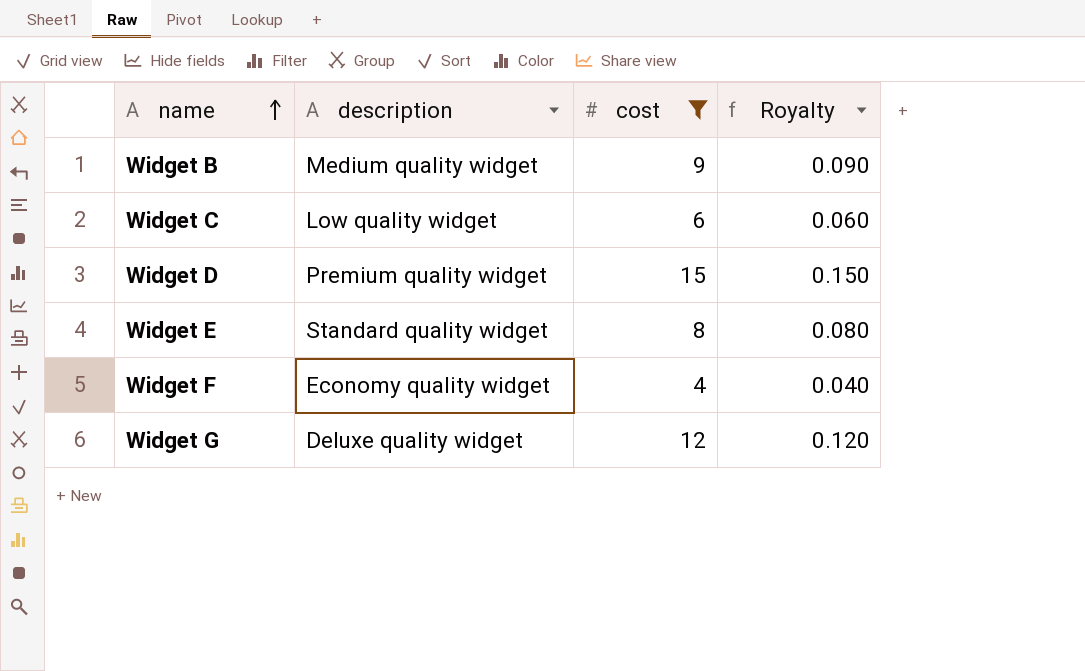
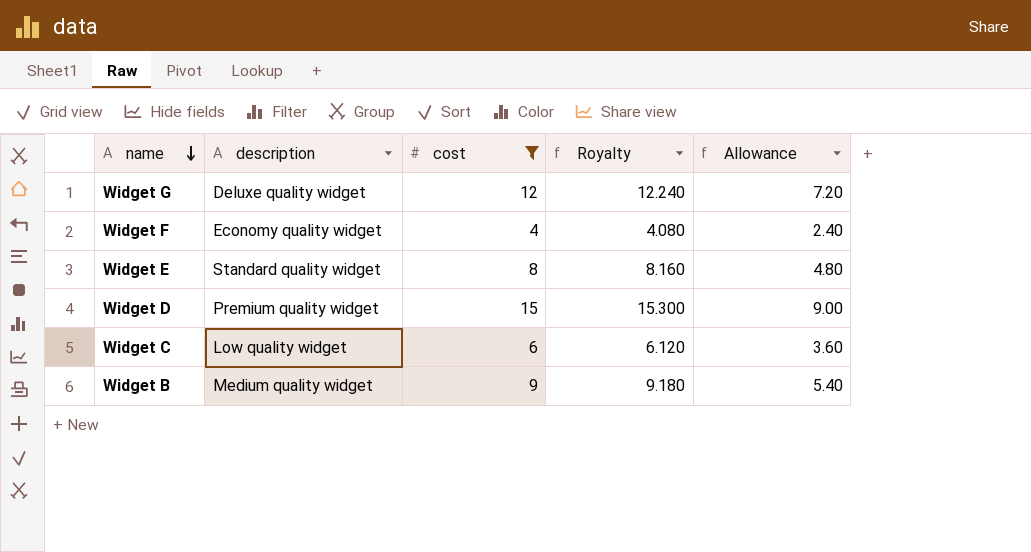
row order: name ascending -> name descending
column Royalty | formula: [cost] * 0.01 -> [cost] * 1.02
column Allowance | formula: none -> [cost] * 0.6

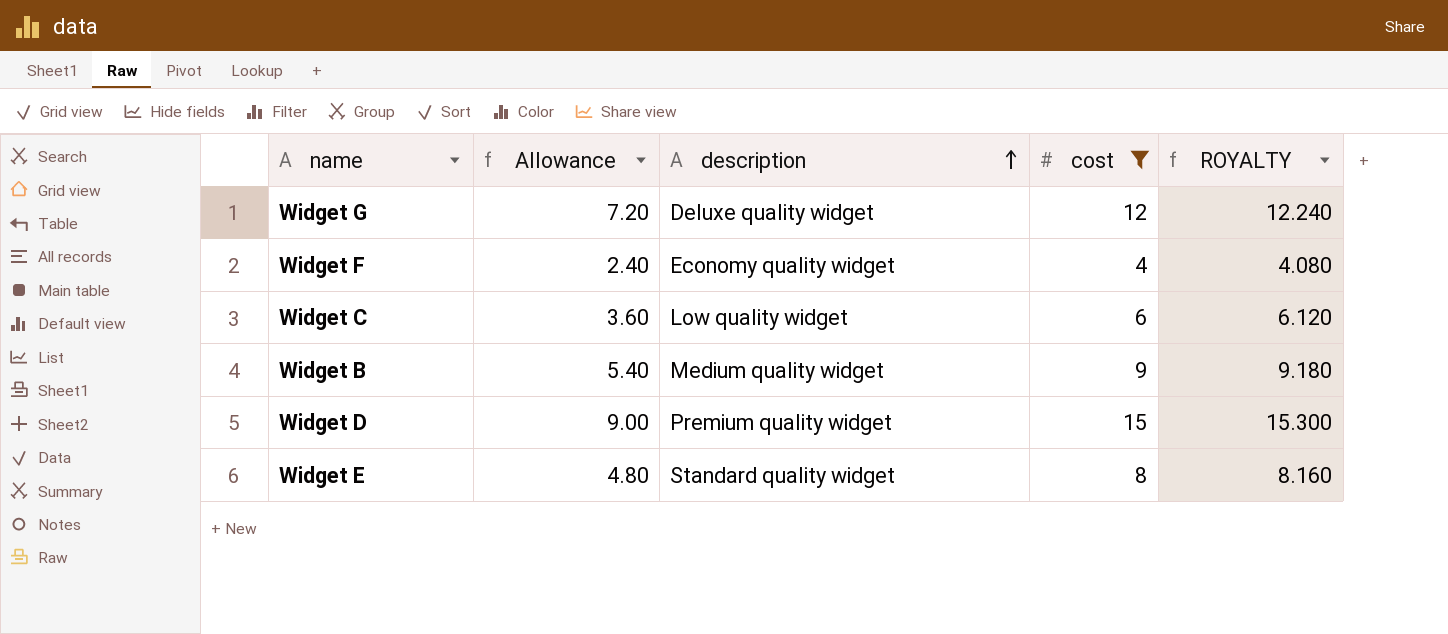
row order: name descending -> description ascending
column Allowance | position: 5 -> 2
column name: Royalty -> ROYALTY

